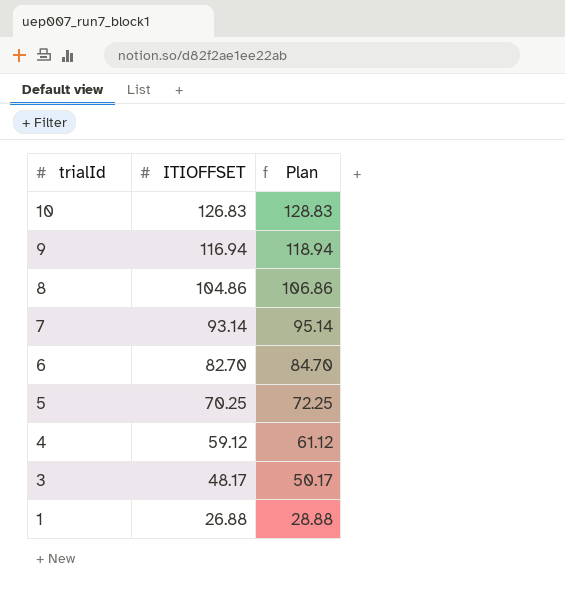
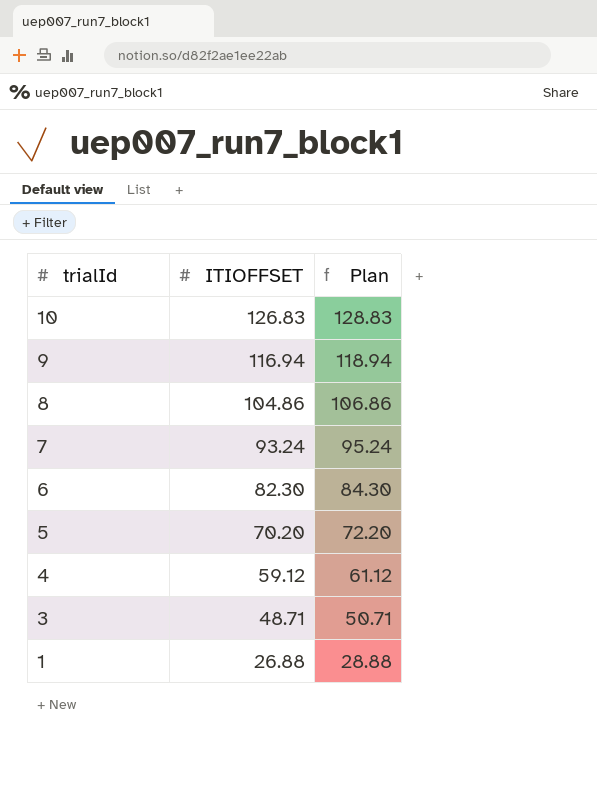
7 | ITIOFFSET: 93.14 -> 93.24
7 | Plan: 95.14 -> 95.24
6 | ITIOFFSET: 82.70 -> 82.30
6 | Plan: 84.70 -> 84.30
5 | ITIOFFSET: 70.25 -> 70.20
5 | Plan: 72.25 -> 72.20
3 | ITIOFFSET: 48.17 -> 48.71
3 | Plan: 50.17 -> 50.71

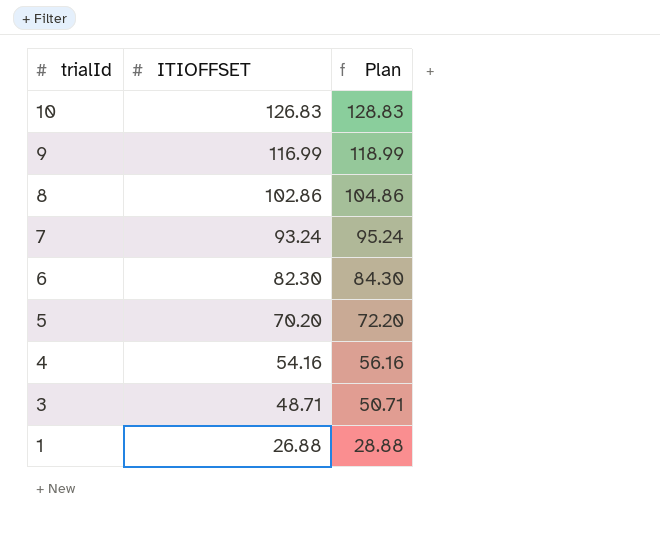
9 | ITIOFFSET: 116.94 -> 116.99
9 | Plan: 118.94 -> 118.99
8 | ITIOFFSET: 104.86 -> 102.86
8 | Plan: 106.86 -> 104.86
4 | ITIOFFSET: 59.12 -> 54.16
4 | Plan: 61.12 -> 56.16

